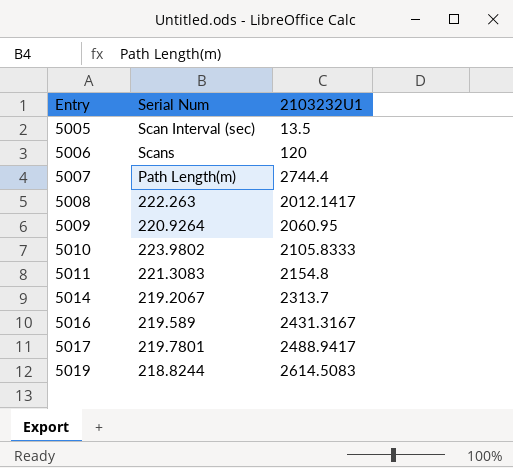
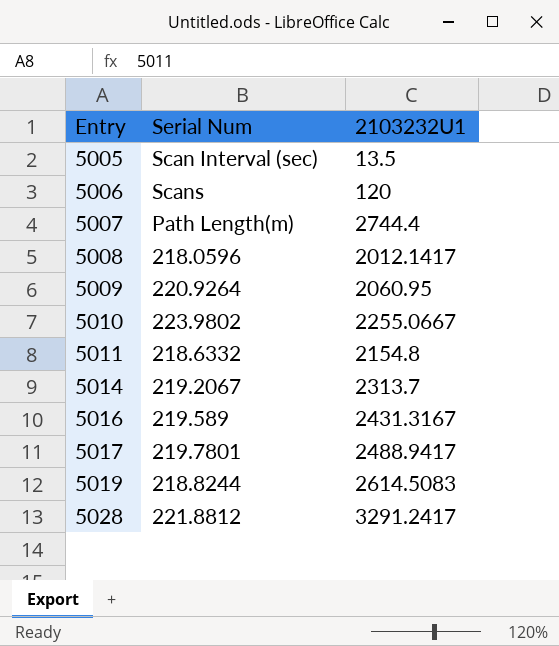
5008 | Serial Num: 222.263 -> 218.0596
5010 | 2103232U1: 2105.8333 -> 2255.0667
5011 | Serial Num: 221.3083 -> 218.6332
row 5028: none -> 221.8812 | 3291.2417

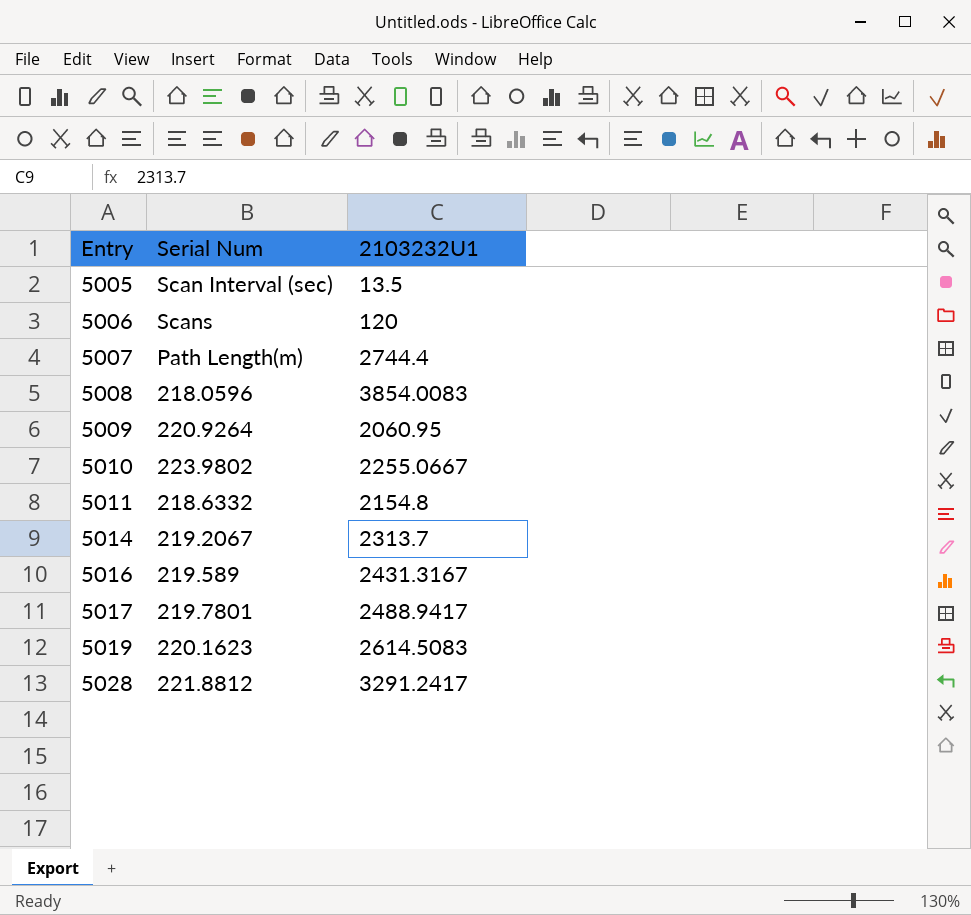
5008 | 2103232U1: 2012.1417 -> 3854.0083
5019 | Serial Num: 218.8244 -> 220.1623

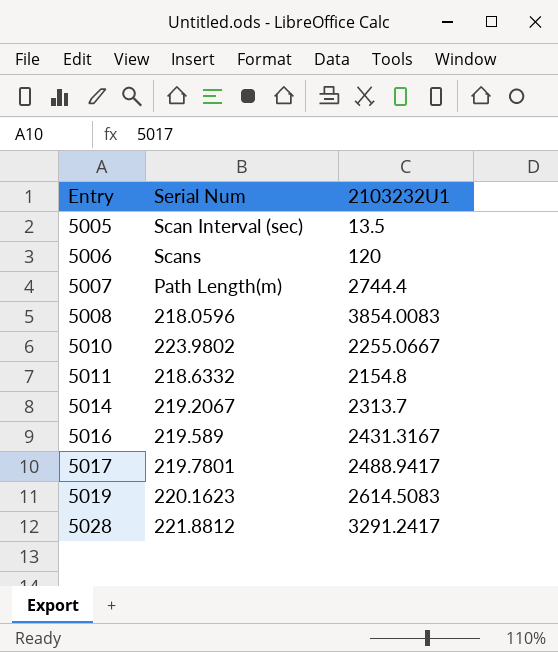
row 5009: 220.9264 | 2060.95 -> none

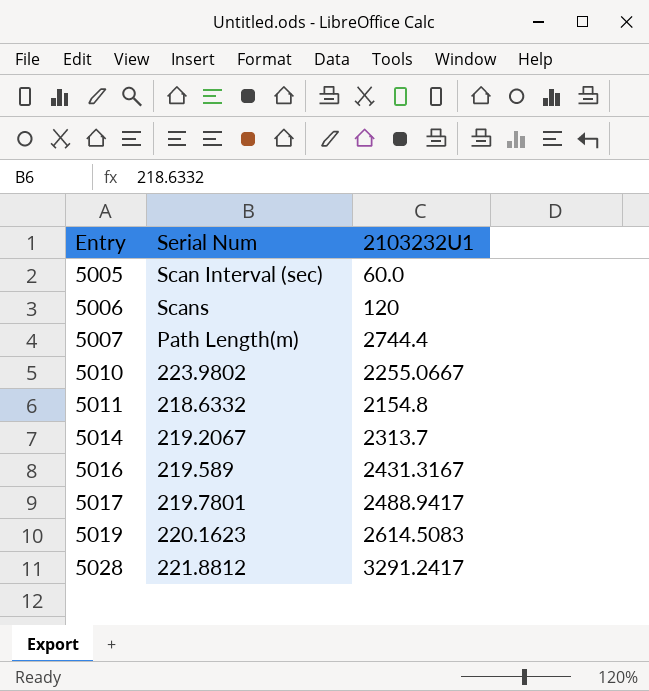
row 5008: 218.0596 | 3854.0083 -> none
5005 | 2103232U1: 13.5 -> 60.0

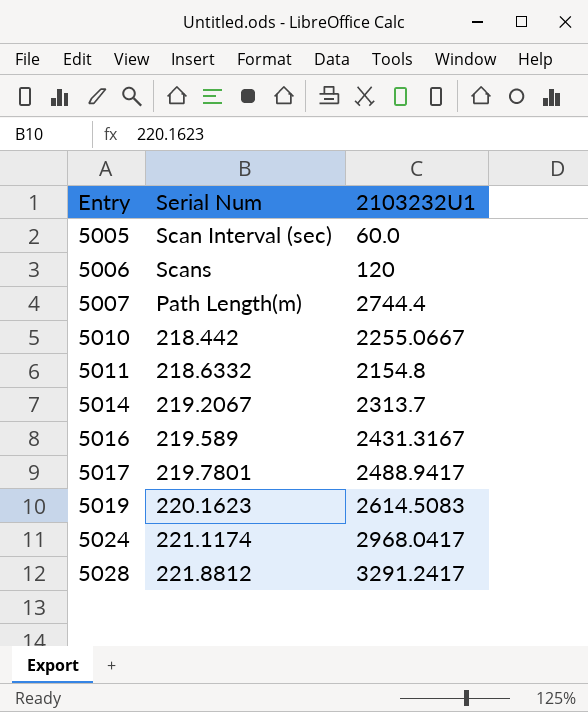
5010 | Serial Num: 223.9802 -> 218.442
row 5024: none -> 221.1174 | 2968.0417

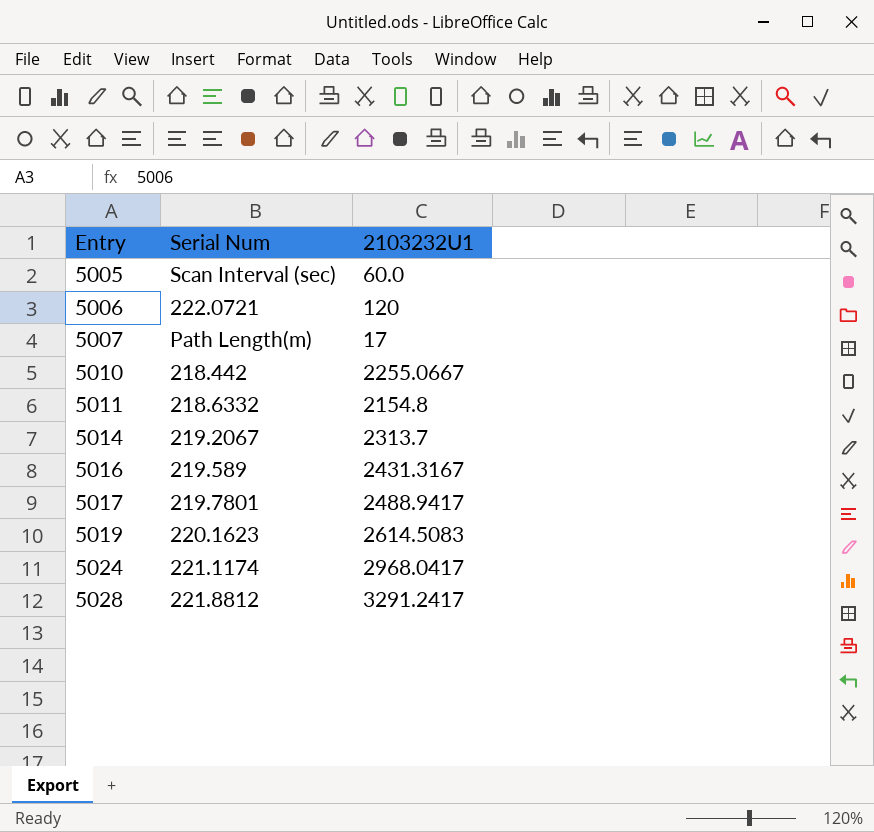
5006 | Serial Num: Scans -> 222.0721
5007 | 2103232U1: 2744.4 -> 17

